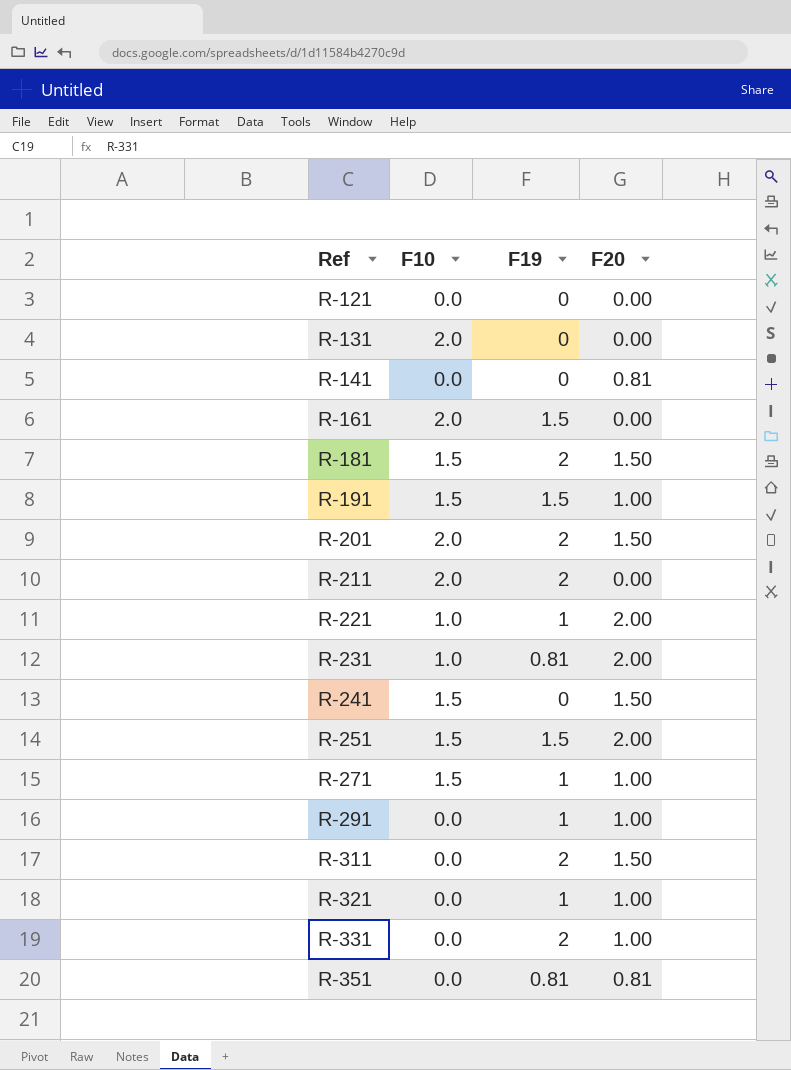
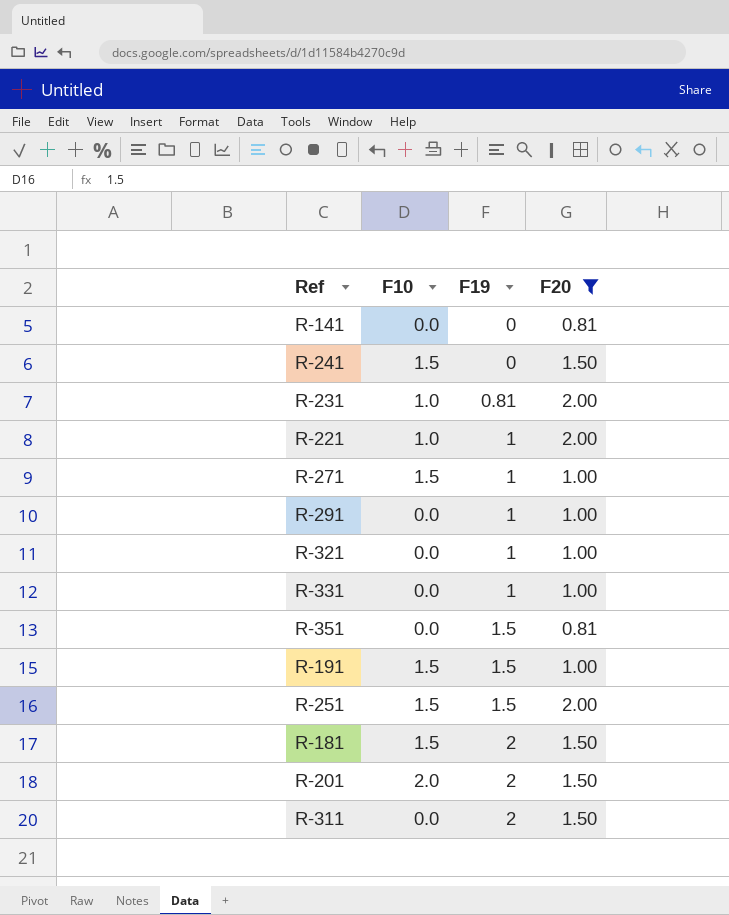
filter: none -> F20 != 0.00
row order: Ref ascending -> F19 ascending
R-331 | F19: 2 -> 1
R-351 | F19: 0.81 -> 1.5

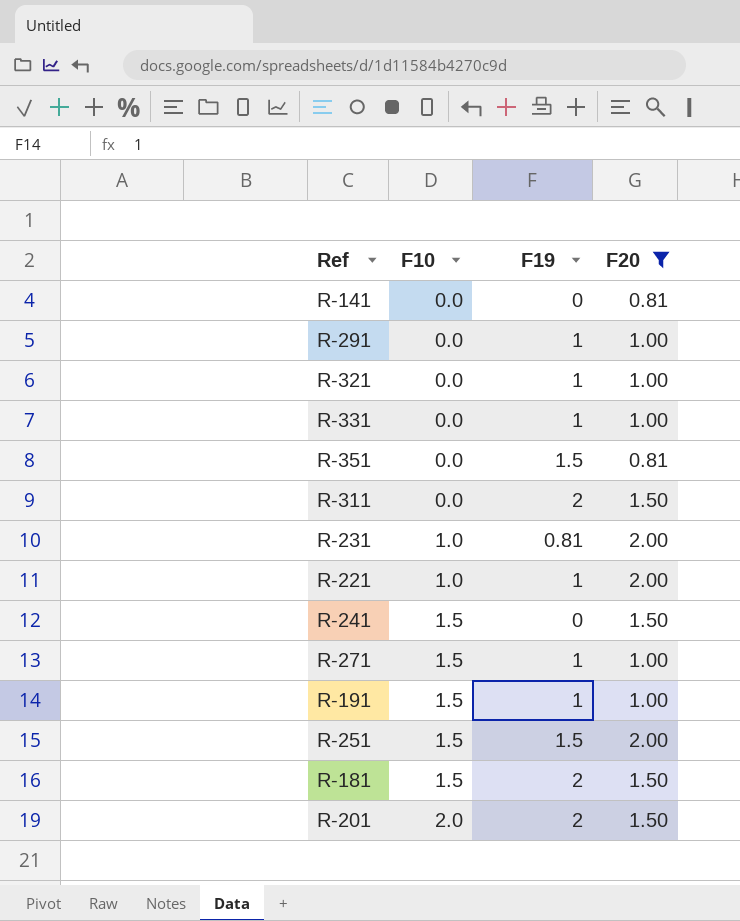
row order: F19 ascending -> F10 ascending
R-191 | F19: 1.5 -> 1

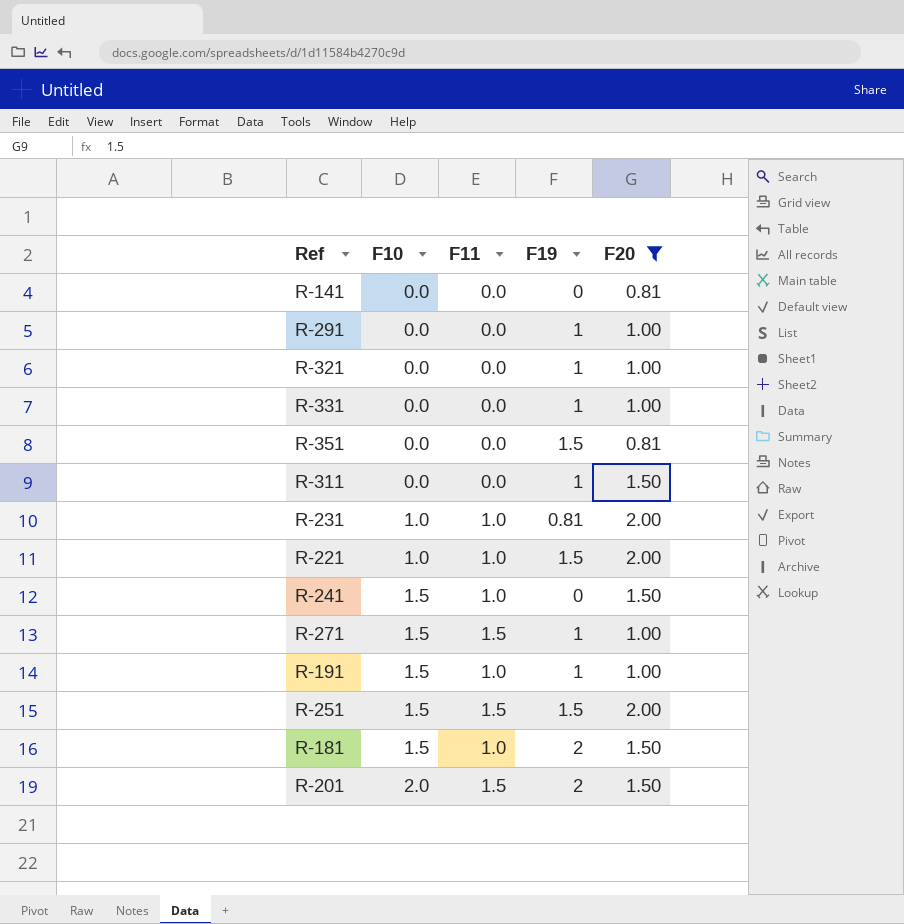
column F11 | position: none -> 3
R-311 | F19: 2 -> 1
R-221 | F19: 1 -> 1.5

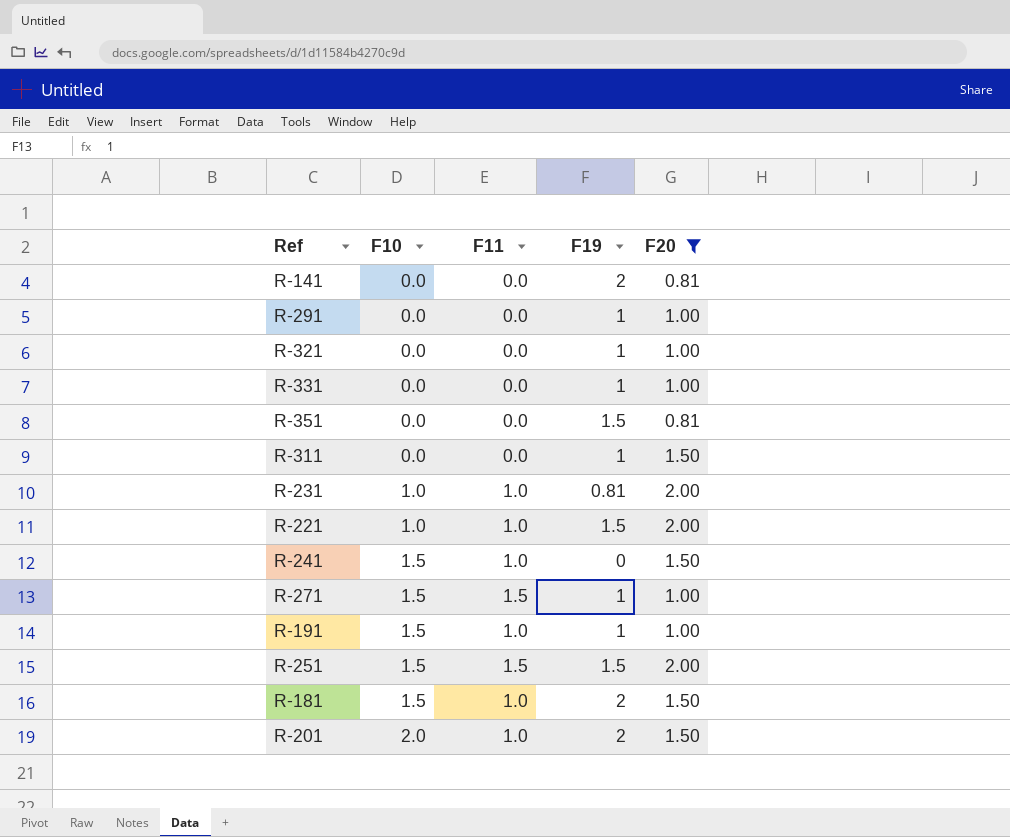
R-141 | F19: 0 -> 2
R-201 | F11: 1.5 -> 1.0

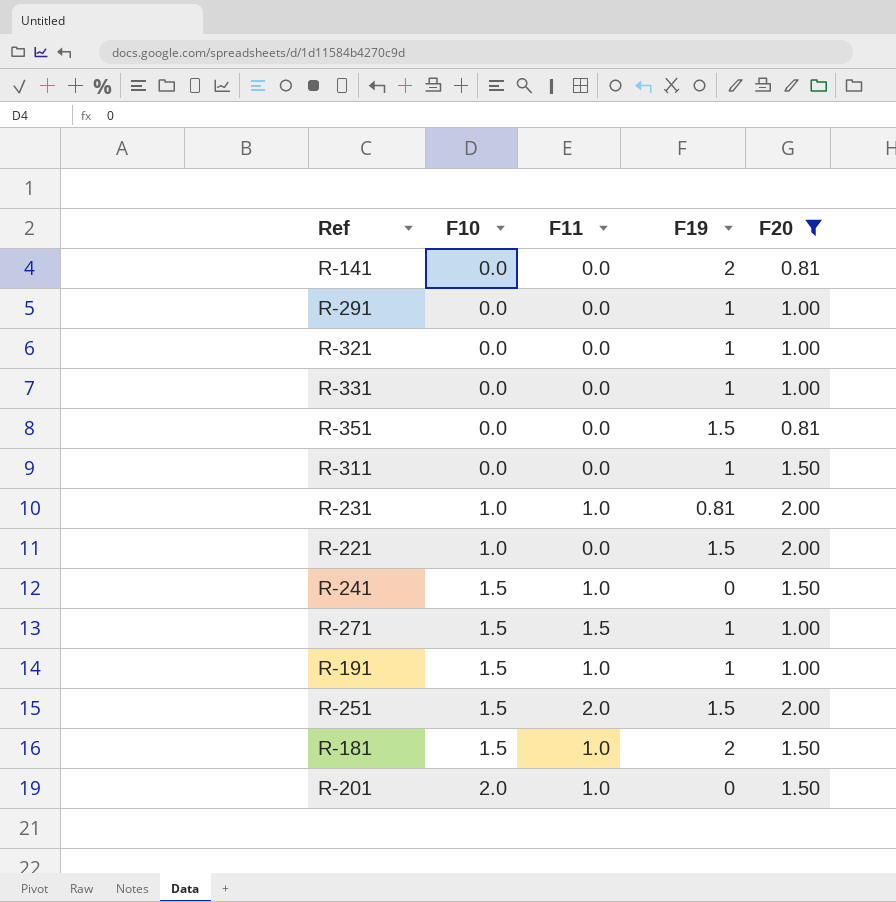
R-221 | F11: 1.0 -> 0.0
R-251 | F11: 1.5 -> 2.0
R-201 | F19: 2 -> 0

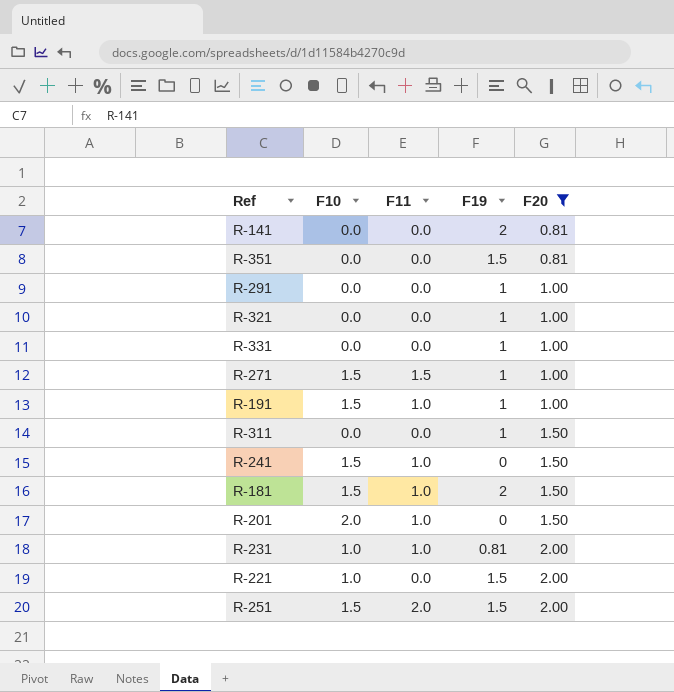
row order: F10 ascending -> F20 ascending

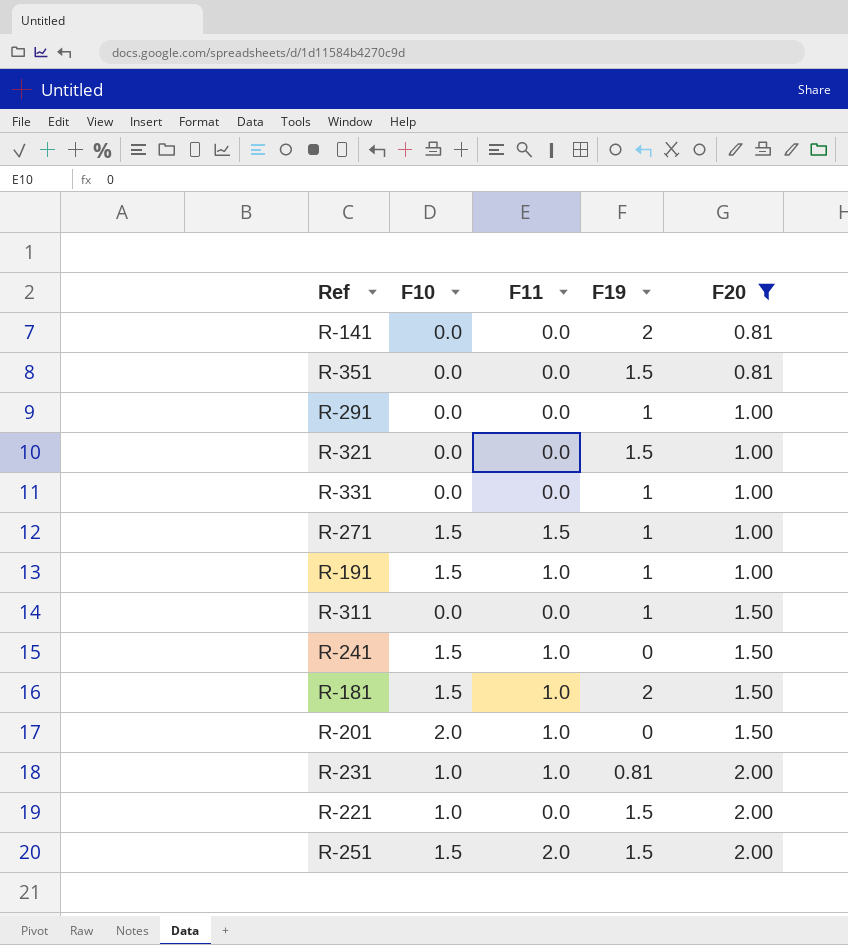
R-321 | F19: 1 -> 1.5

